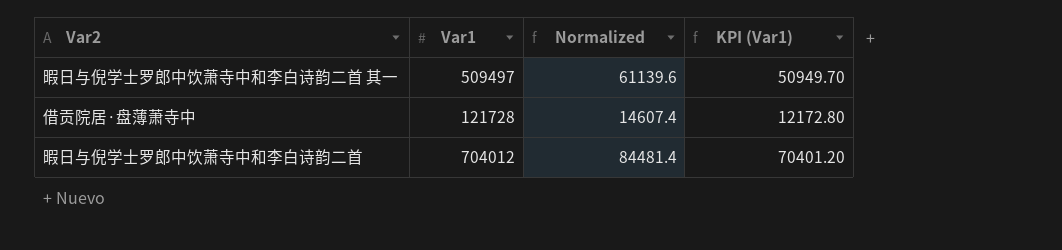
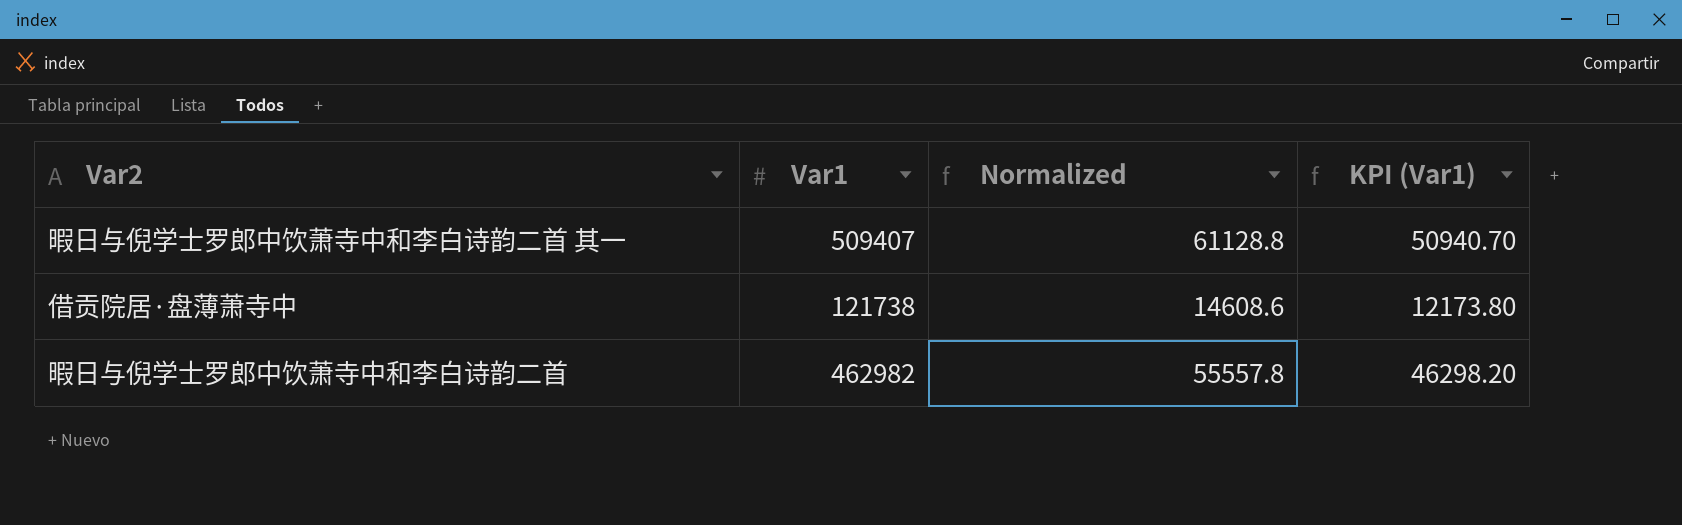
暇日与倪学士罗郎中饮萧寺中和李白诗韵二首 其一 | Var1: 509497 -> 509407
暇日与倪学士罗郎中饮萧寺中和李白诗韵二首 其一 | Normalized: 61139.6 -> 61128.8
暇日与倪学士罗郎中饮萧寺中和李白诗韵二首 其一 | KPI (Var1): 50949.70 -> 50940.70
借贡院居·盘薄萧寺中 | Var1: 121728 -> 121738
借贡院居·盘薄萧寺中 | Normalized: 14607.4 -> 14608.6
借贡院居·盘薄萧寺中 | KPI (Var1): 12172.80 -> 12173.80
暇日与倪学士罗郎中饮萧寺中和李白诗韵二首 | Var1: 704012 -> 462982
暇日与倪学士罗郎中饮萧寺中和李白诗韵二首 | Normalized: 84481.4 -> 55557.8
暇日与倪学士罗郎中饮萧寺中和李白诗韵二首 | KPI (Var1): 70401.20 -> 46298.20

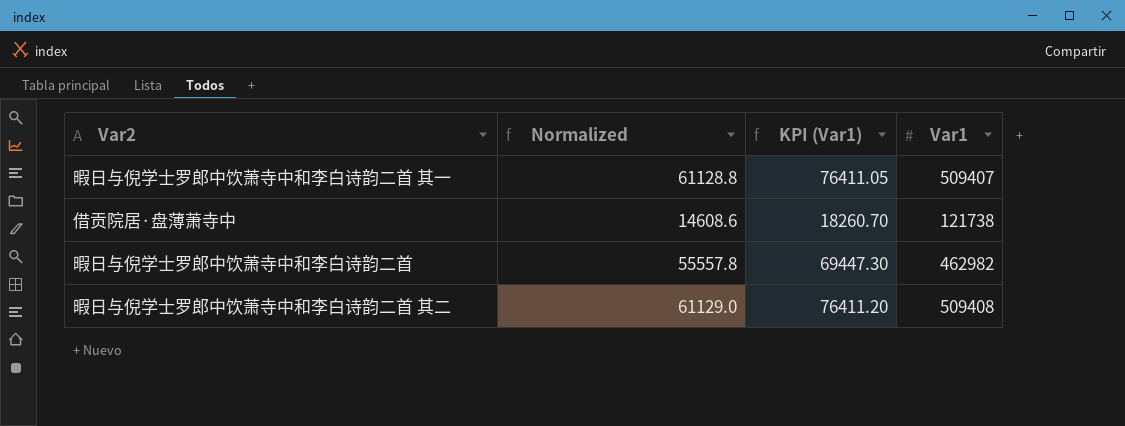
column KPI (Var1) | formula: [Var1] * 0.1 -> [Var1] * 0.15
column Var1 | position: 2 -> 4
row 暇日与倪学士罗郎中饮萧寺中和李白诗韵二首 其二: none -> 61129.0 | 76411.20 | 509408

